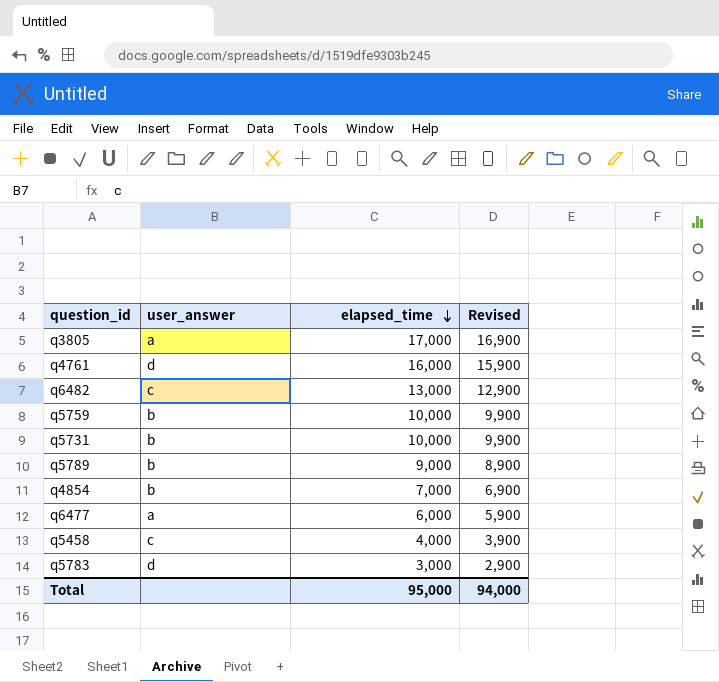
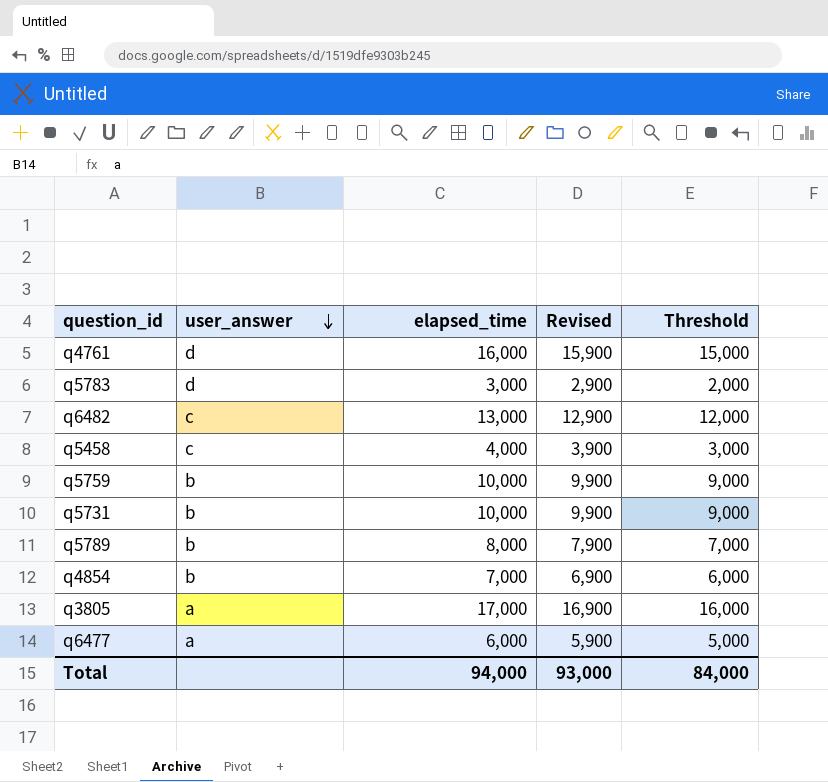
row order: elapsed_time descending -> user_answer descending
column Threshold | formula: none -> [elapsed_time] - 1000
q5789 | elapsed_time: 9,000 -> 8,000
q5789 | Revised: 8,900 -> 7,900
Total | elapsed_time: 95,000 -> 94,000
Total | Revised: 94,000 -> 93,000

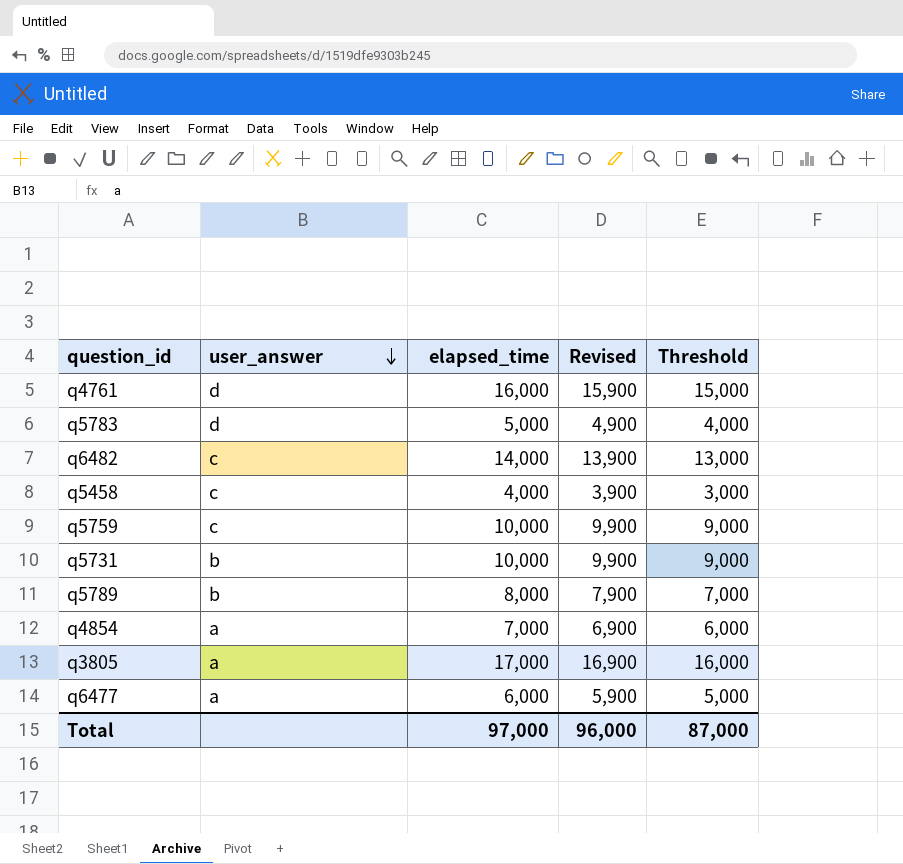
q5783 | elapsed_time: 3,000 -> 5,000
q5783 | Revised: 2,900 -> 4,900
q5783 | Threshold: 2,000 -> 4,000
q6482 | elapsed_time: 13,000 -> 14,000
q6482 | Revised: 12,900 -> 13,900
q6482 | Threshold: 12,000 -> 13,000
q5759 | user_answer: b -> c
q4854 | user_answer: b -> a
Total | elapsed_time: 94,000 -> 97,000
Total | Revised: 93,000 -> 96,000
Total | Threshold: 84,000 -> 87,000

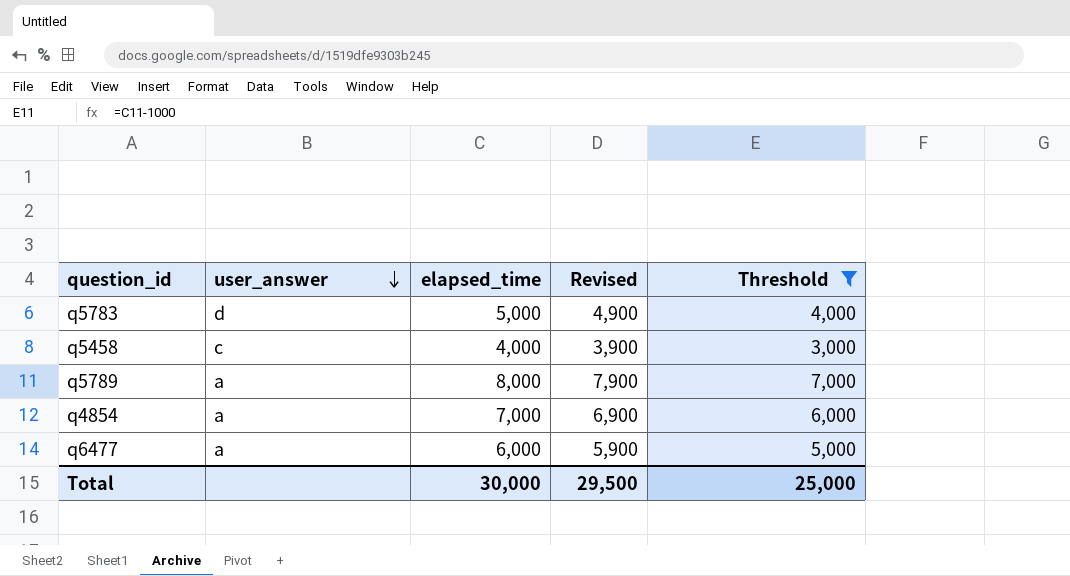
filter: none -> Threshold <= 7,000
q5789 | user_answer: b -> a
Total | elapsed_time: 97,000 -> 30,000
Total | Revised: 96,000 -> 29,500
Total | Threshold: 87,000 -> 25,000

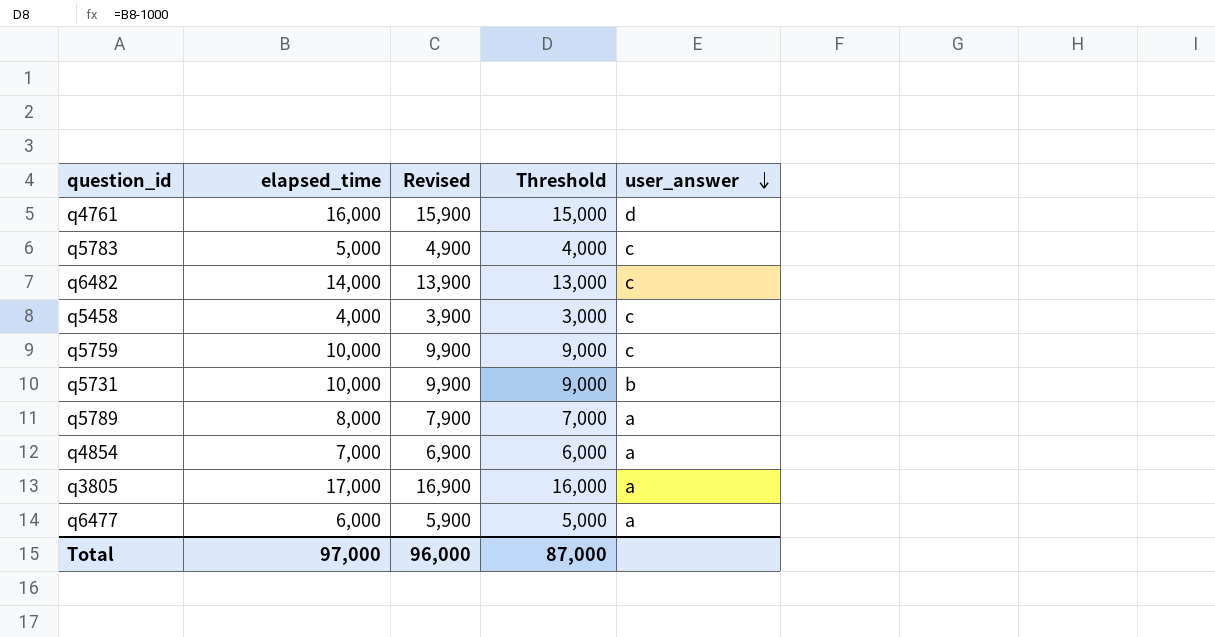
filter: Threshold <= 7,000 -> none
column user_answer | position: 2 -> 5
q5783 | user_answer: d -> c
Total | elapsed_time: 30,000 -> 97,000
Total | Revised: 29,500 -> 96,000
Total | Threshold: 25,000 -> 87,000

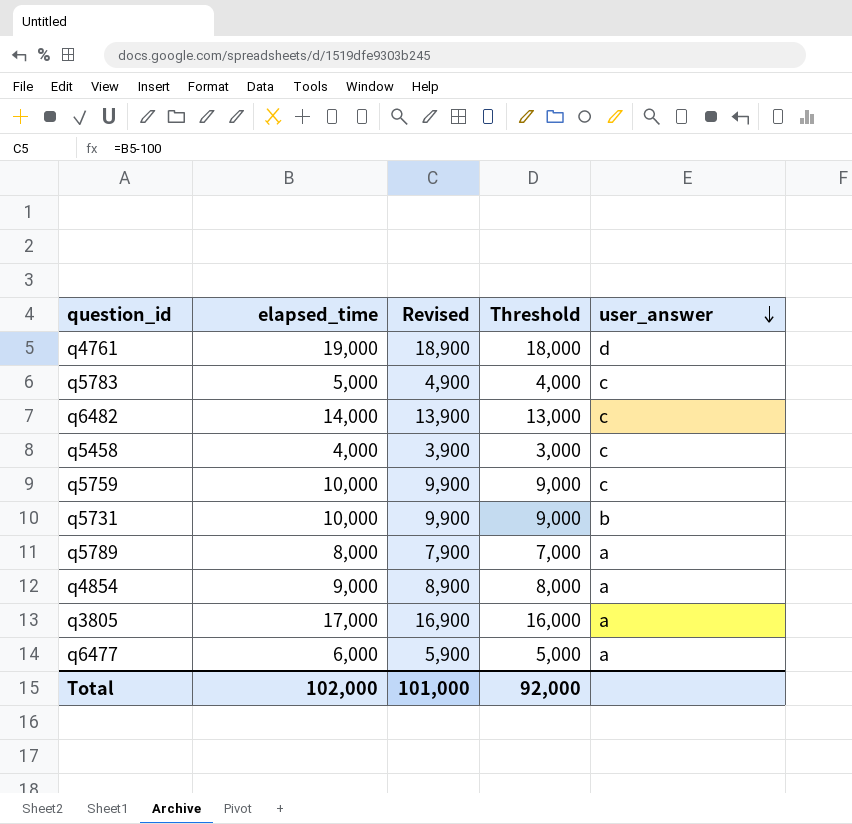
q4761 | elapsed_time: 16,000 -> 19,000
q4761 | Revised: 15,900 -> 18,900
q4761 | Threshold: 15,000 -> 18,000
q4854 | elapsed_time: 7,000 -> 9,000
q4854 | Revised: 6,900 -> 8,900
q4854 | Threshold: 6,000 -> 8,000
Total | elapsed_time: 97,000 -> 102,000
Total | Revised: 96,000 -> 101,000
Total | Threshold: 87,000 -> 92,000

